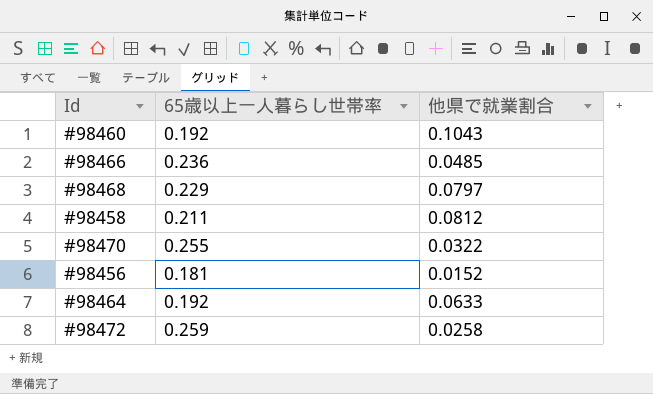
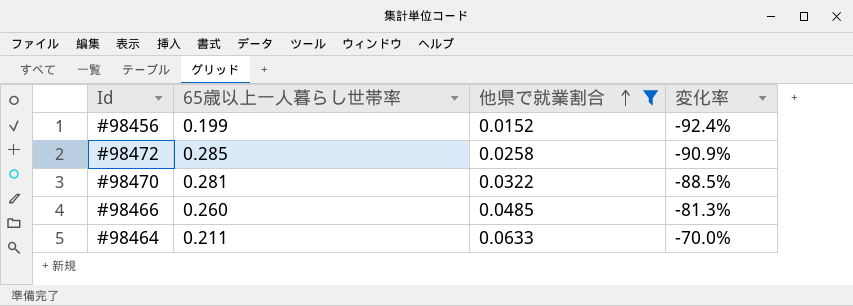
filter: none -> 他県で就業割合 <= 0.0633
row order: none -> 他県で就業割合 ascending
column 変化率 | formula: none -> ([他県で就業割合] - [65歳以上一人暮らし世帯率]) / [65歳以上一人暮らし世帯率]
#98456 | 65歳以上一人暮らし世帯率: 0.181 -> 0.199
#98472 | 65歳以上一人暮らし世帯率: 0.259 -> 0.285
#98470 | 65歳以上一人暮らし世帯率: 0.255 -> 0.281
#98466 | 65歳以上一人暮らし世帯率: 0.236 -> 0.260
#98464 | 65歳以上一人暮らし世帯率: 0.192 -> 0.211

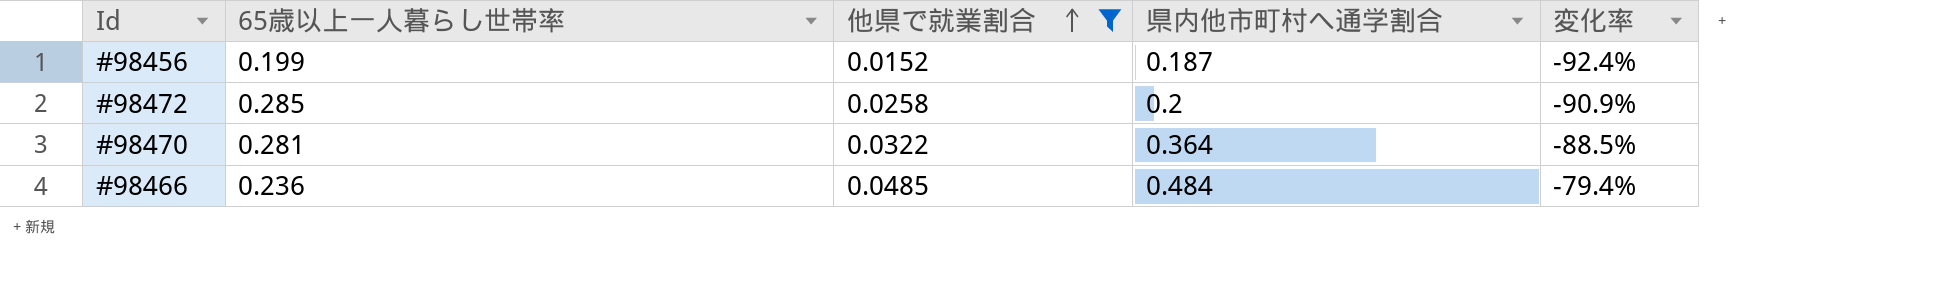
column 県内他市町村へ通学割合 | position: none -> 4
row #98464: 0.211 | 0.0633 | -70.0% -> none
#98466 | 65歳以上一人暮らし世帯率: 0.260 -> 0.236
#98466 | 変化率: -81.3% -> -79.4%

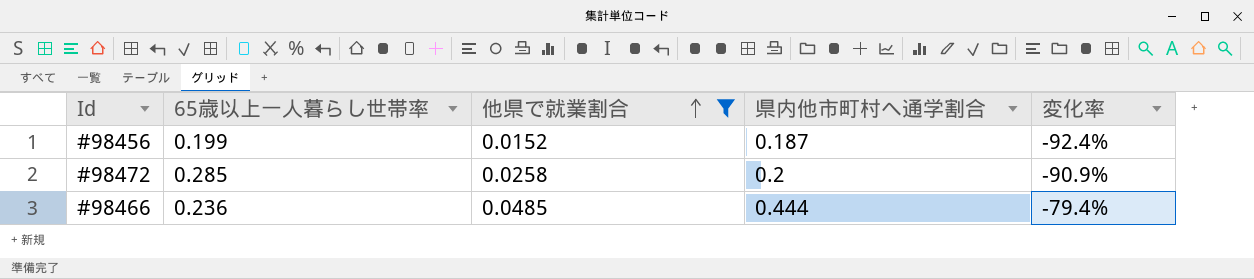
row #98470: 0.281 | 0.0322 | 0.364 | -88.5% -> none
#98466 | 県内他市町村へ通学割合: 0.484 -> 0.444

